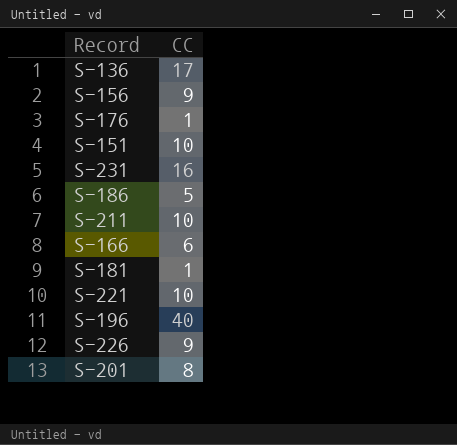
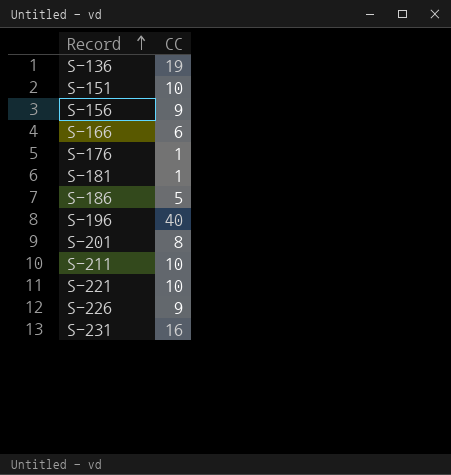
row order: none -> Record ascending
S-136 | CC: 17 -> 19

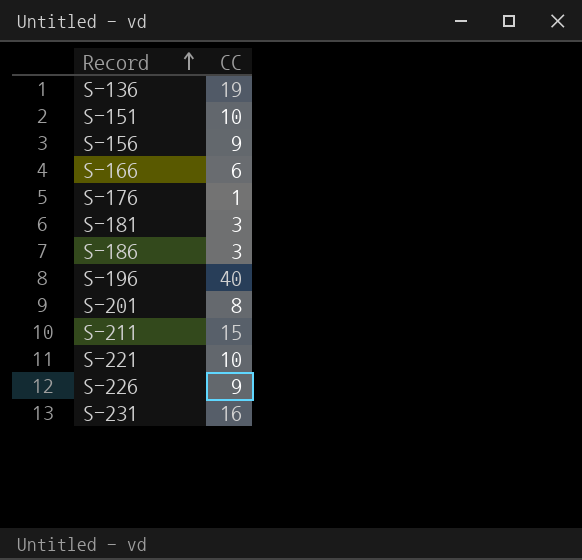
S-181 | CC: 1 -> 3
S-186 | CC: 5 -> 3
S-211 | CC: 10 -> 15

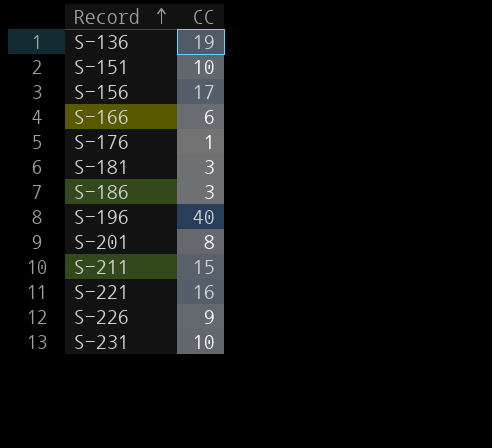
S-156 | CC: 9 -> 17
S-221 | CC: 10 -> 16
S-231 | CC: 16 -> 10

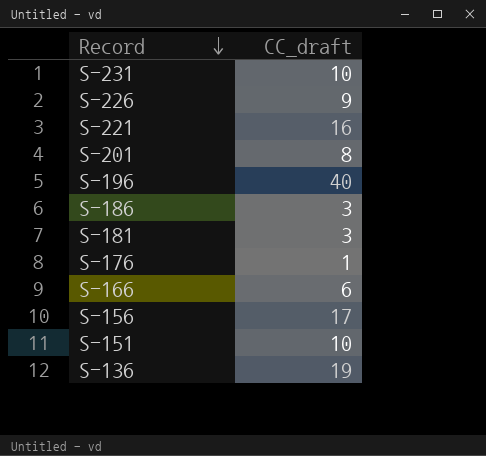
row order: Record ascending -> Record descending
column name: CC -> CC_draft
row S-211: 15 -> none

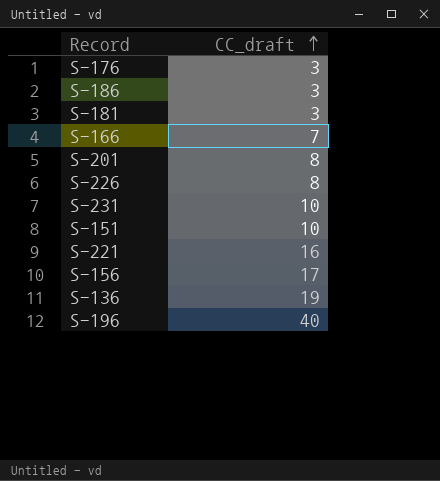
row order: Record descending -> CC_draft ascending
S-176 | CC_draft: 1 -> 3
S-166 | CC_draft: 6 -> 7
S-226 | CC_draft: 9 -> 8

